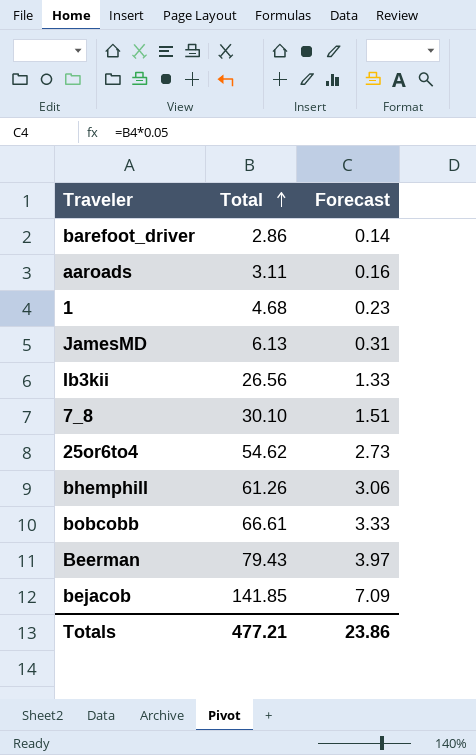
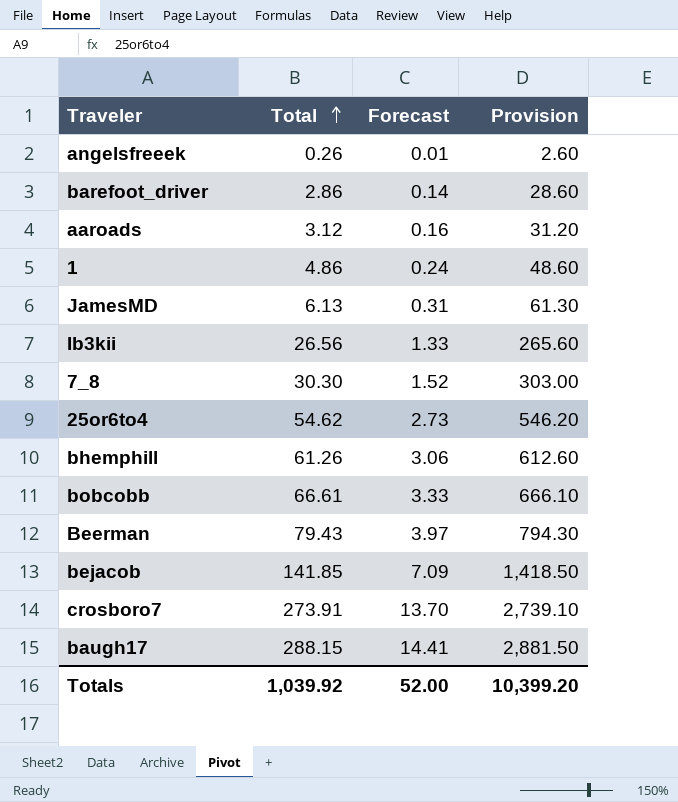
column Provision | formula: none -> [Total] * 10
row angelsfreeek: none -> 0.26 | 0.01 | 2.60
aaroads | Total: 3.11 -> 3.12
1 | Total: 4.68 -> 4.86
1 | Forecast: 0.23 -> 0.24
7_8 | Total: 30.10 -> 30.30
7_8 | Forecast: 1.51 -> 1.52
row crosboro7: none -> 273.91 | 13.70 | 2,739.10
row baugh17: none -> 288.15 | 14.41 | 2,881.50
Totals | Total: 477.21 -> 1,039.92
Totals | Forecast: 23.86 -> 52.00

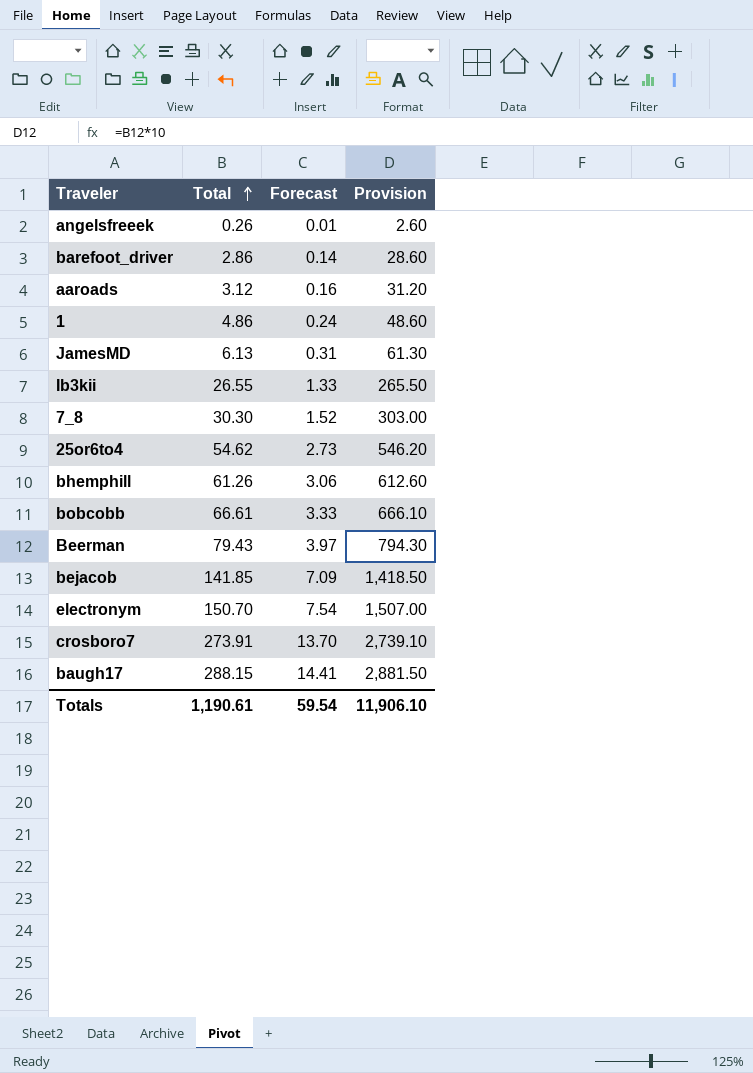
Ib3kii | Total: 26.56 -> 26.55
Ib3kii | Provision: 265.60 -> 265.50
row electronym: none -> 150.70 | 7.54 | 1,507.00
Totals | Total: 1,039.92 -> 1,190.61
Totals | Forecast: 52.00 -> 59.54
Totals | Provision: 10,399.20 -> 11,906.10

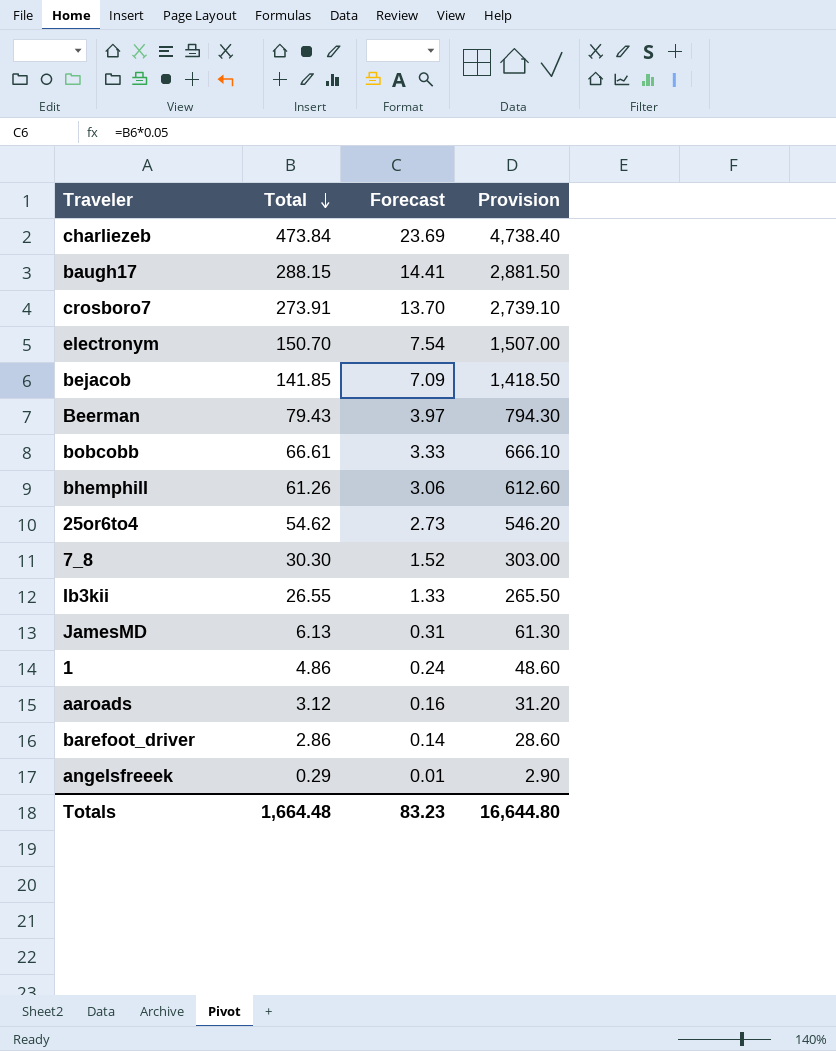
row order: Total ascending -> Total descending
row charliezeb: none -> 473.84 | 23.69 | 4,738.40
angelsfreeek | Total: 0.26 -> 0.29
angelsfreeek | Provision: 2.60 -> 2.90
Totals | Total: 1,190.61 -> 1,664.48
Totals | Forecast: 59.54 -> 83.23
Totals | Provision: 11,906.10 -> 16,644.80

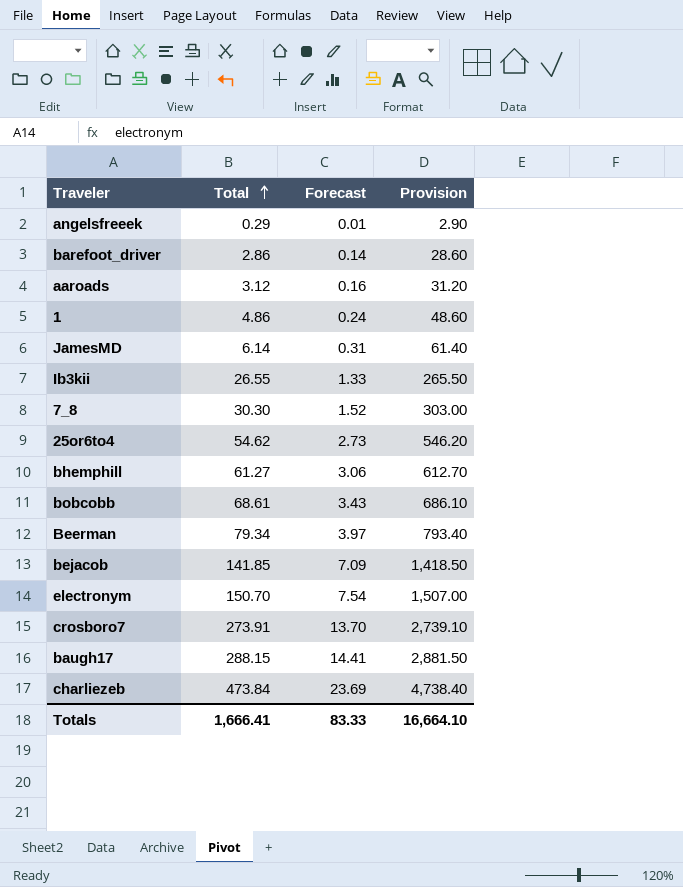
row order: Total descending -> Total ascending
JamesMD | Total: 6.13 -> 6.14
JamesMD | Provision: 61.30 -> 61.40
bhemphill | Total: 61.26 -> 61.27
bhemphill | Provision: 612.60 -> 612.70
bobcobb | Total: 66.61 -> 68.61
bobcobb | Forecast: 3.33 -> 3.43
bobcobb | Provision: 666.10 -> 686.10
Beerman | Total: 79.43 -> 79.34
Beerman | Provision: 794.30 -> 793.40
Totals | Total: 1,664.48 -> 1,666.41
Totals | Forecast: 83.23 -> 83.33
Totals | Provision: 16,644.80 -> 16,664.10

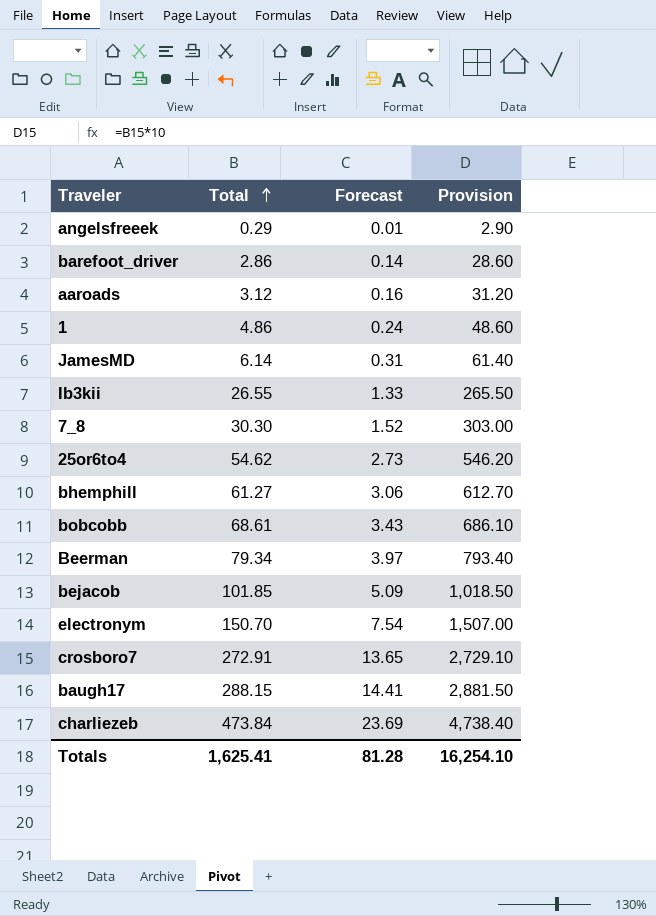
bejacob | Total: 141.85 -> 101.85
bejacob | Forecast: 7.09 -> 5.09
bejacob | Provision: 1,418.50 -> 1,018.50
crosboro7 | Total: 273.91 -> 272.91
crosboro7 | Forecast: 13.70 -> 13.65
crosboro7 | Provision: 2,739.10 -> 2,729.10
Totals | Total: 1,666.41 -> 1,625.41
Totals | Forecast: 83.33 -> 81.28
Totals | Provision: 16,664.10 -> 16,254.10

